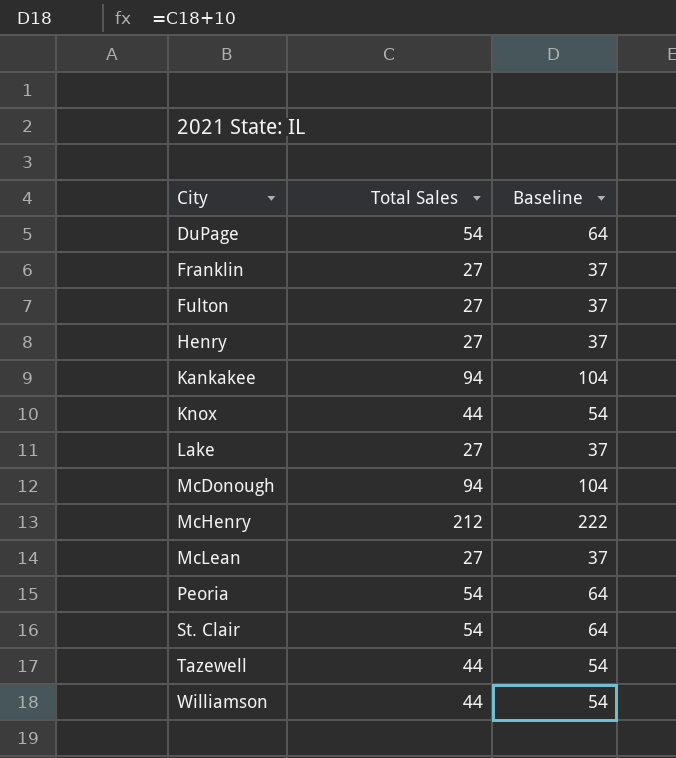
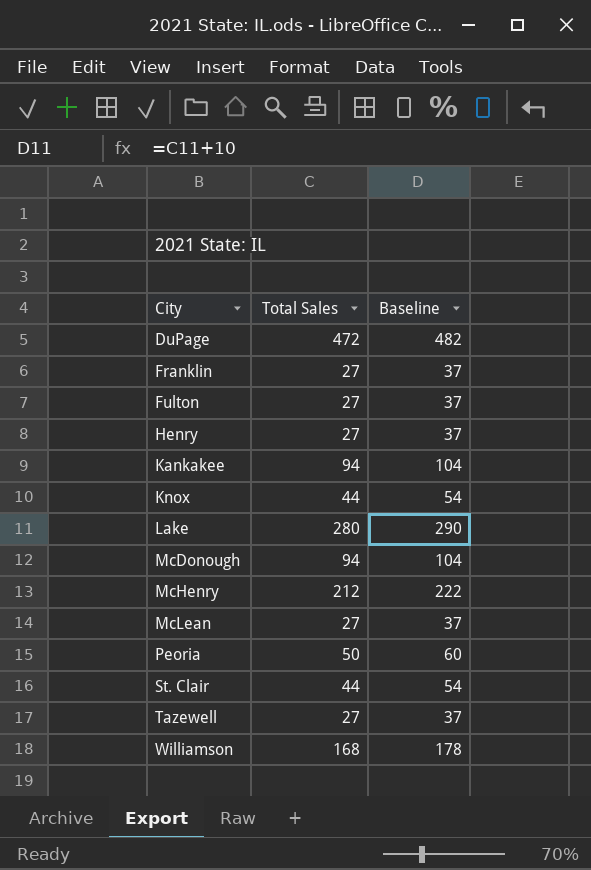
DuPage | Total Sales: 54 -> 472
DuPage | Baseline: 64 -> 482
Lake | Total Sales: 27 -> 280
Lake | Baseline: 37 -> 290
Peoria | Total Sales: 54 -> 50
Peoria | Baseline: 64 -> 60
St. Clair | Total Sales: 54 -> 44
St. Clair | Baseline: 64 -> 54
Tazewell | Total Sales: 44 -> 27
Tazewell | Baseline: 54 -> 37
Williamson | Total Sales: 44 -> 168
Williamson | Baseline: 54 -> 178

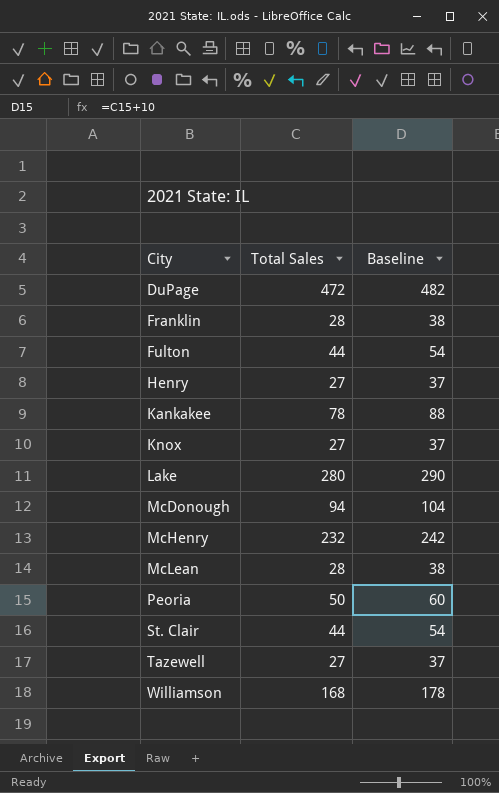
Franklin | Total Sales: 27 -> 28
Franklin | Baseline: 37 -> 38
Fulton | Total Sales: 27 -> 44
Fulton | Baseline: 37 -> 54
Kankakee | Total Sales: 94 -> 78
Kankakee | Baseline: 104 -> 88
Knox | Total Sales: 44 -> 27
Knox | Baseline: 54 -> 37
McHenry | Total Sales: 212 -> 232
McHenry | Baseline: 222 -> 242
McLean | Total Sales: 27 -> 28
McLean | Baseline: 37 -> 38

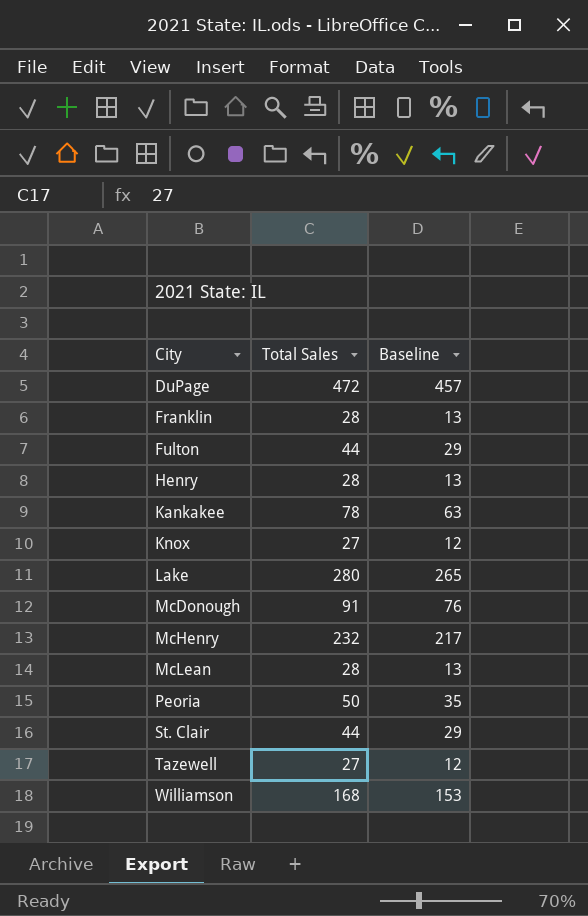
column Baseline | formula: [Total Sales] + 10 -> [Total Sales] - 15
Henry | Total Sales: 27 -> 28
McDonough | Total Sales: 94 -> 91

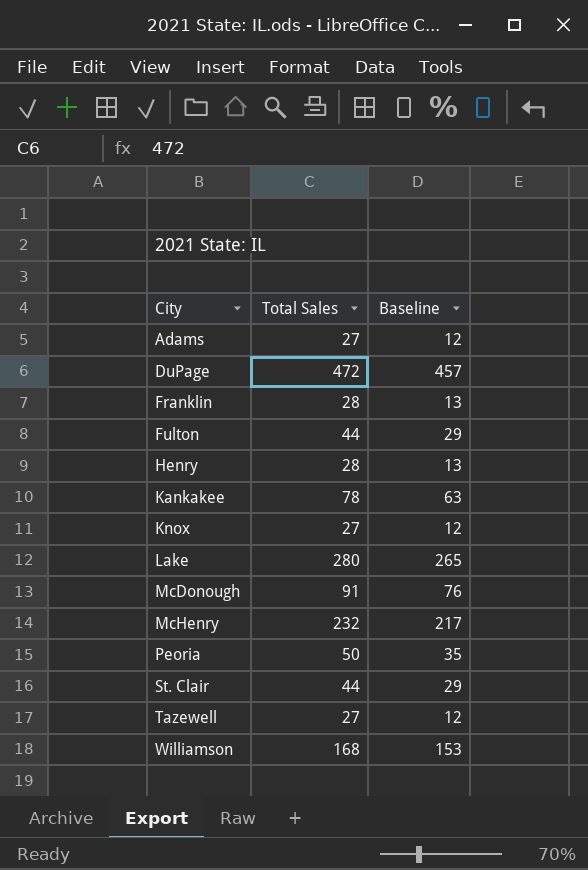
row McLean: 28 | 13 -> none
row Adams: none -> 27 | 12

